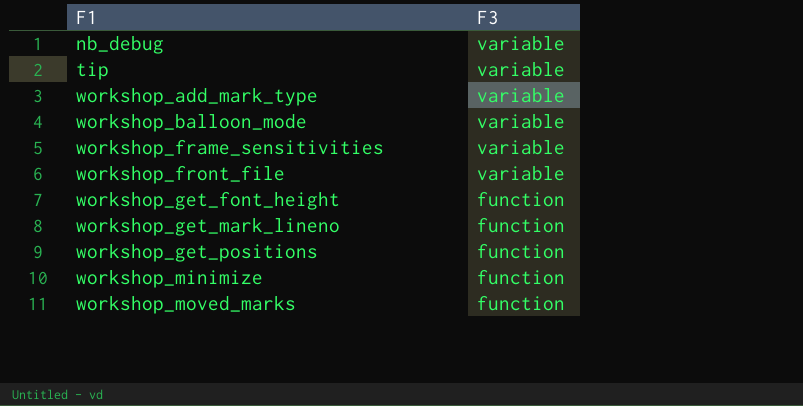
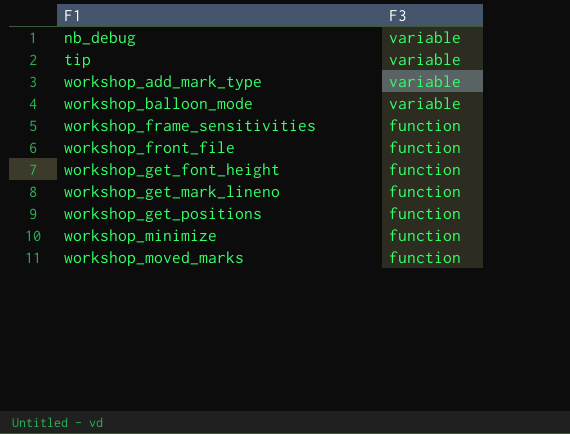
workshop_frame_sensitivities | F3: variable -> function
workshop_front_file | F3: variable -> function

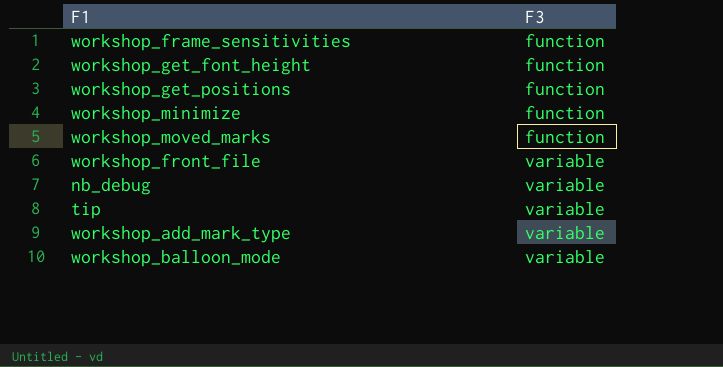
row order: F1 ascending -> F3 ascending
row workshop_get_mark_lineno: function -> none
workshop_front_file | F3: function -> variable

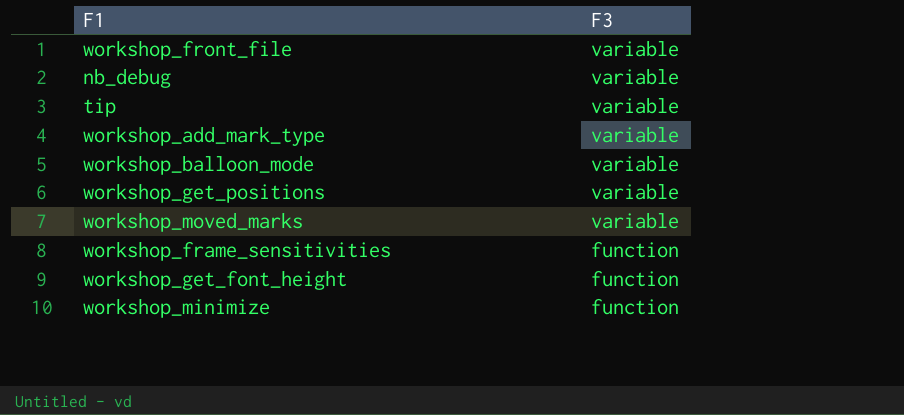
row order: F3 ascending -> F3 descending
workshop_get_positions | F3: function -> variable
workshop_moved_marks | F3: function -> variable

